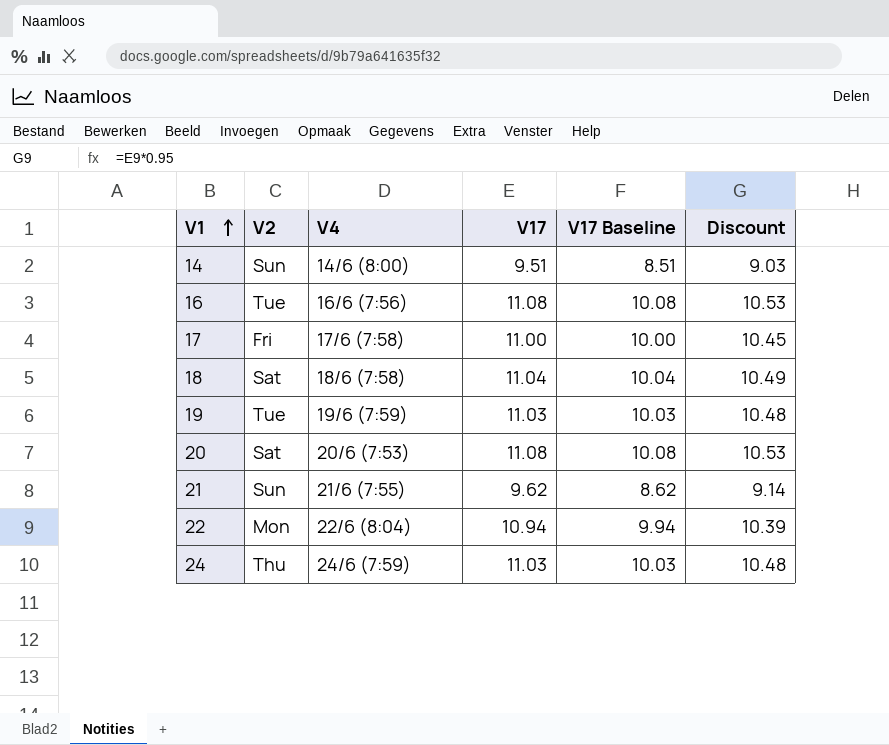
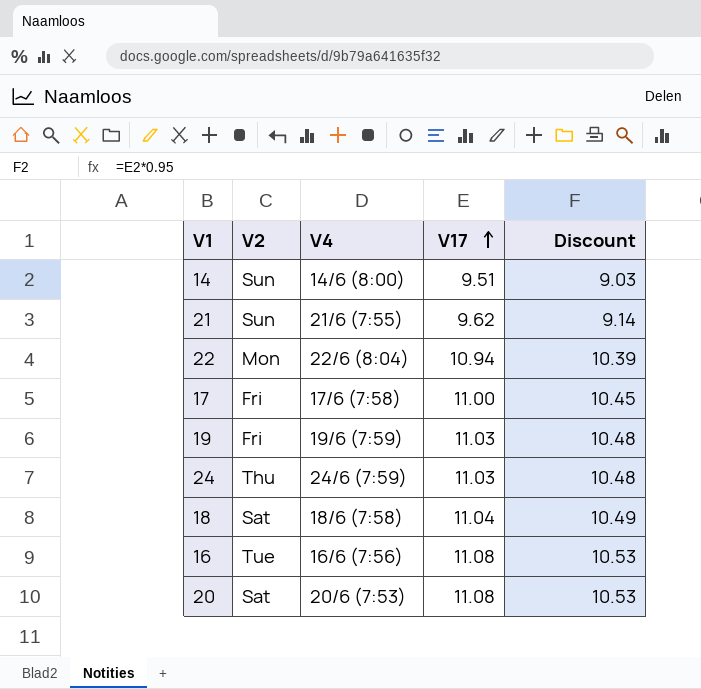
row order: V1 ascending -> V17 ascending
column V17 Baseline | formula: [V17] - 1 -> none
19 | V2: Tue -> Fri

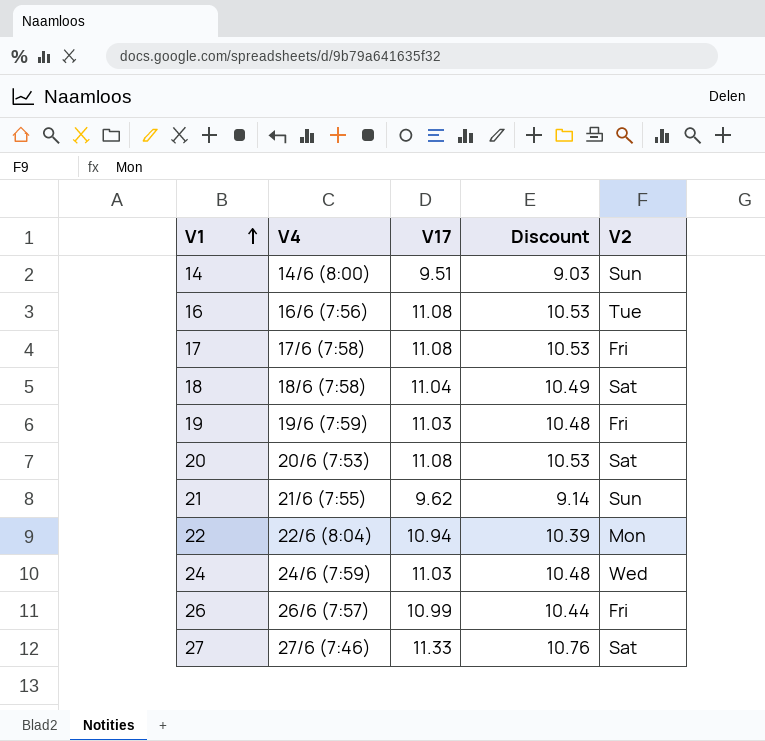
row order: V17 ascending -> V1 ascending
column V2 | position: 2 -> 5
17 | V17: 11.00 -> 11.08
17 | Discount: 10.45 -> 10.53
24 | V2: Thu -> Wed
row 26: none -> 26/6 (7:57) | 10.99 | 10.44 | Fri
row 27: none -> 27/6 (7:46) | 11.33 | 10.76 | Sat

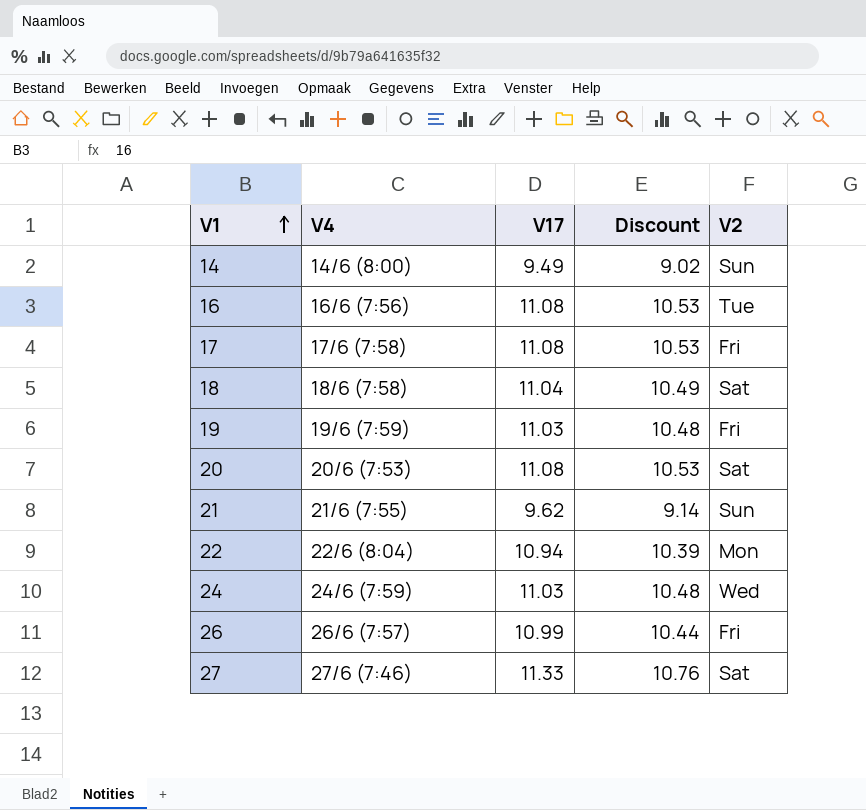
14 | V17: 9.51 -> 9.49
14 | Discount: 9.03 -> 9.02

